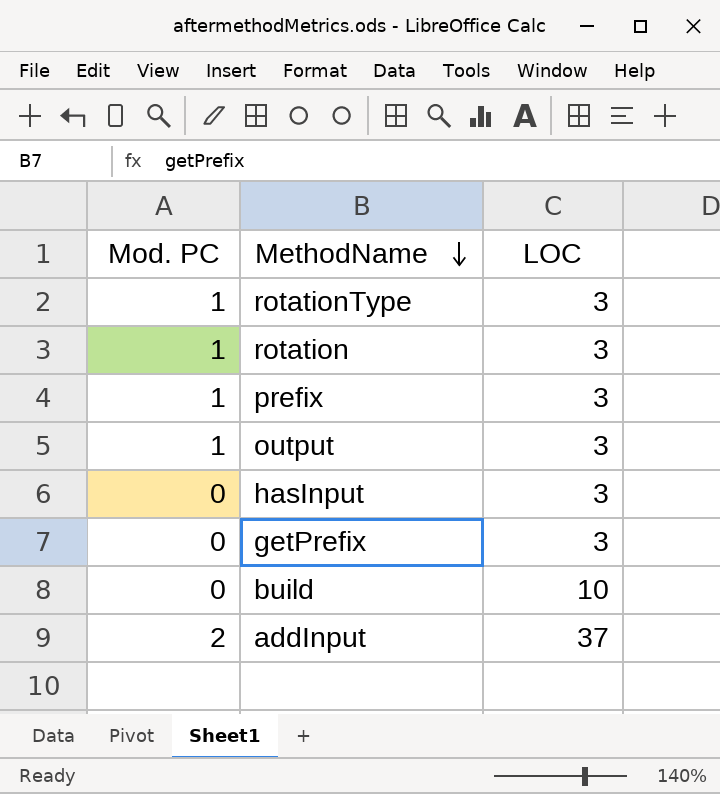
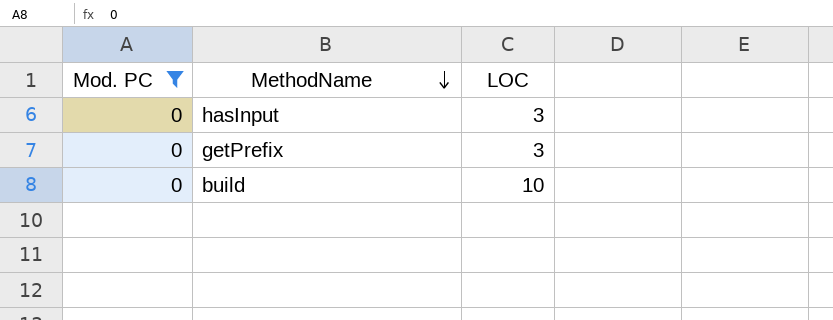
filter: none -> Mod. PC = 0

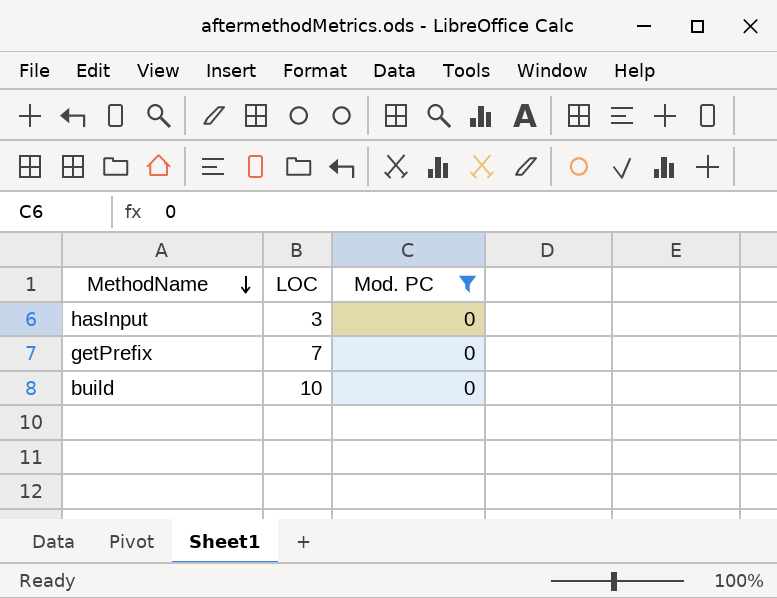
column Mod. PC | position: 1 -> 3
getPrefix | LOC: 3 -> 7

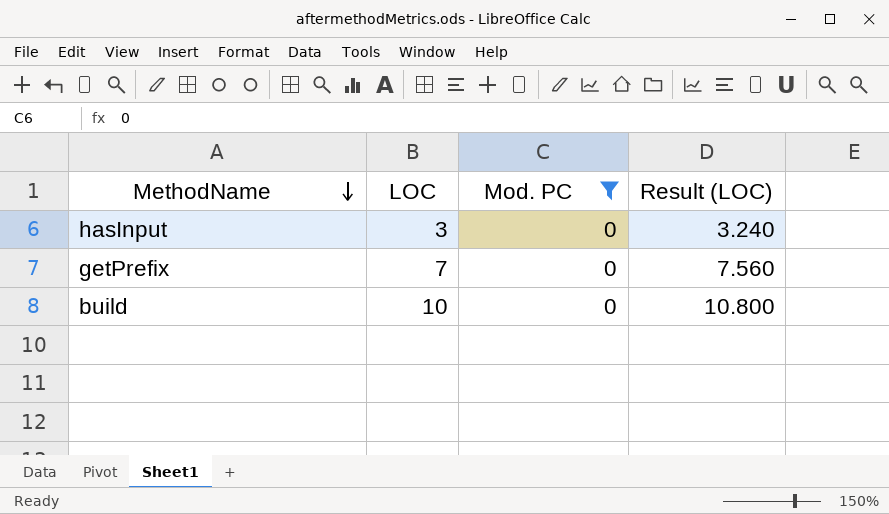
column Result (LOC) | formula: none -> [LOC] * 1.08

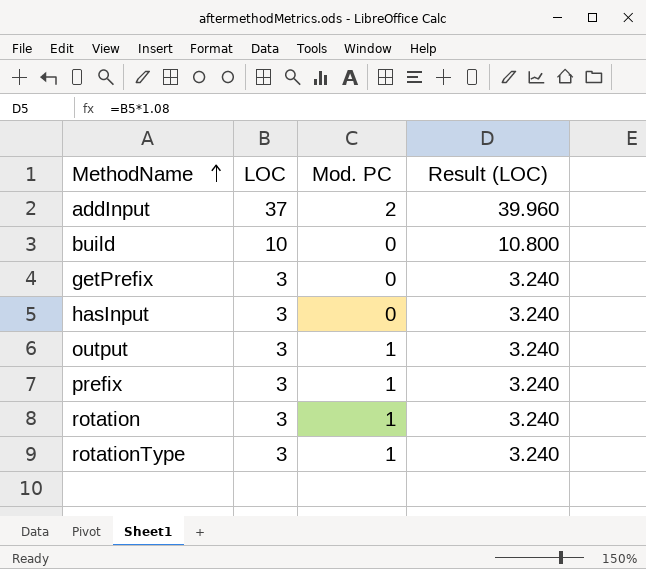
filter: Mod. PC = 0 -> none
row order: MethodName descending -> MethodName ascending
getPrefix | LOC: 7 -> 3
getPrefix | Result (LOC): 7.560 -> 3.240

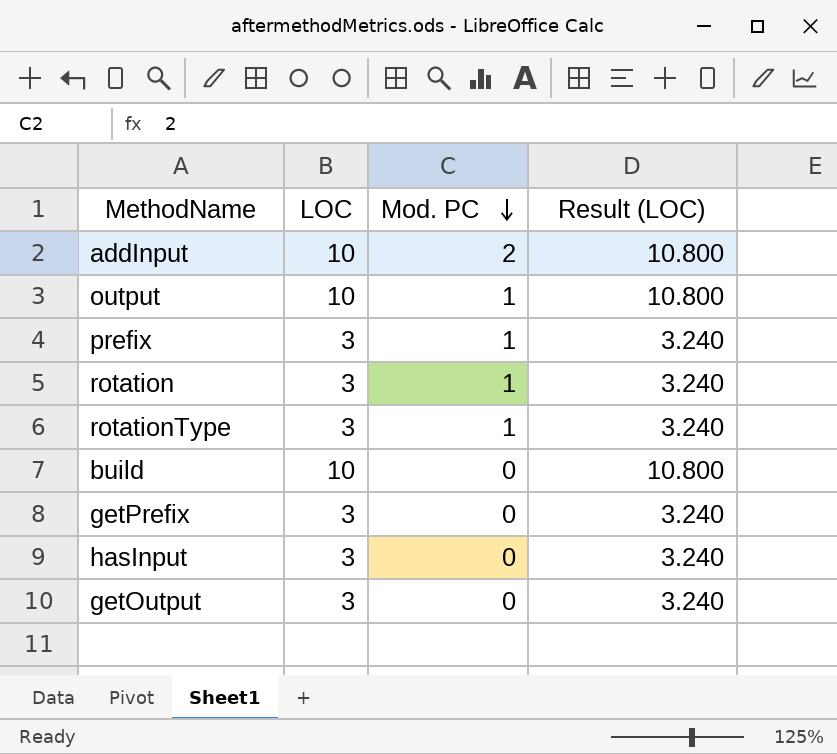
row order: MethodName ascending -> Mod. PC descending
addInput | LOC: 37 -> 10
addInput | Result (LOC): 39.960 -> 10.800
output | LOC: 3 -> 10
output | Result (LOC): 3.240 -> 10.800
row getOutput: none -> 3 | 0 | 3.240

